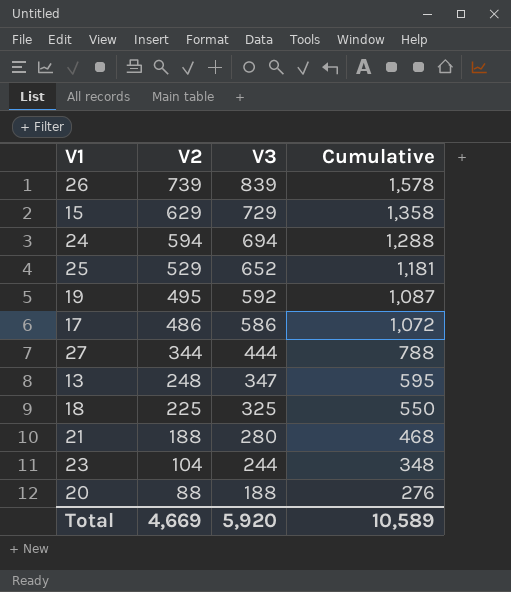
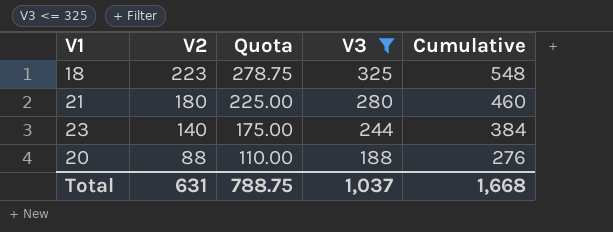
filter: none -> V3 <= 325
column Quota | formula: none -> [V2] * 1.25
18 | V2: 225 -> 223
18 | Cumulative: 550 -> 548
21 | V2: 188 -> 180
21 | Cumulative: 468 -> 460
23 | V2: 104 -> 140
23 | Cumulative: 348 -> 384
Total | V2: 4,669 -> 631
Total | V3: 5,920 -> 1,037
Total | Cumulative: 10,589 -> 1,668

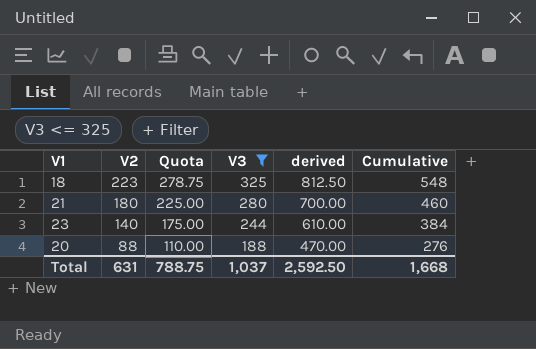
column derived | formula: none -> [V3] * 2.5

